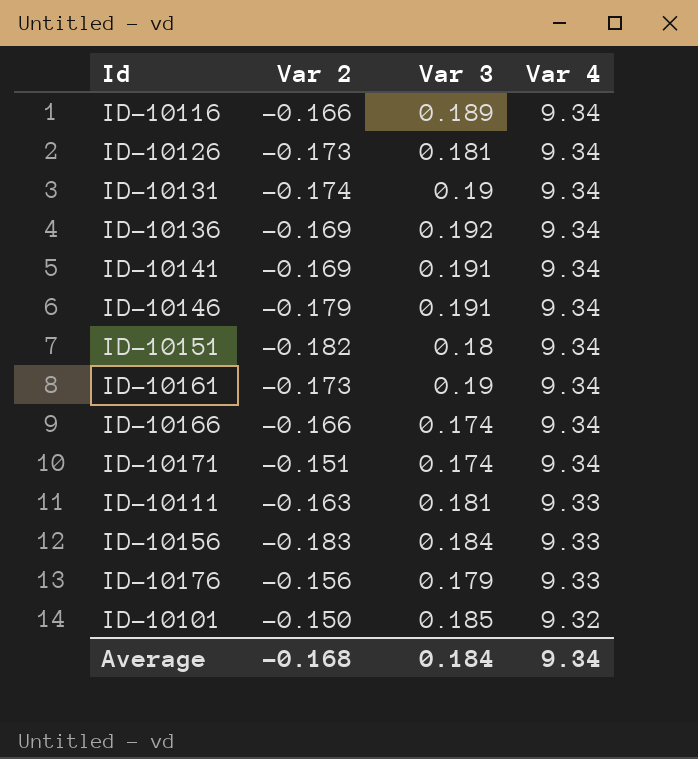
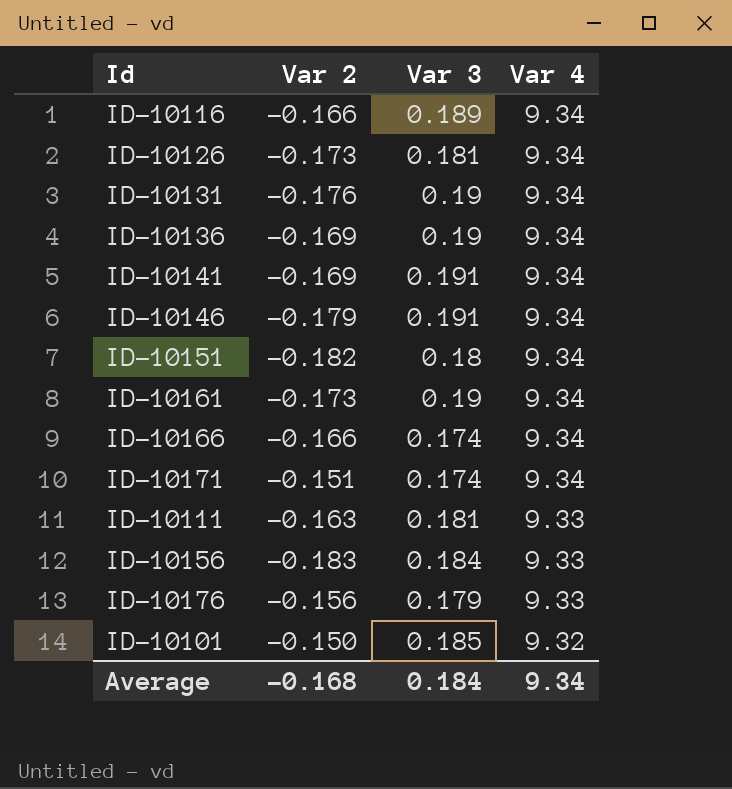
ID-10131 | Var 2: -0.174 -> -0.176
ID-10136 | Var 3: 0.192 -> 0.19

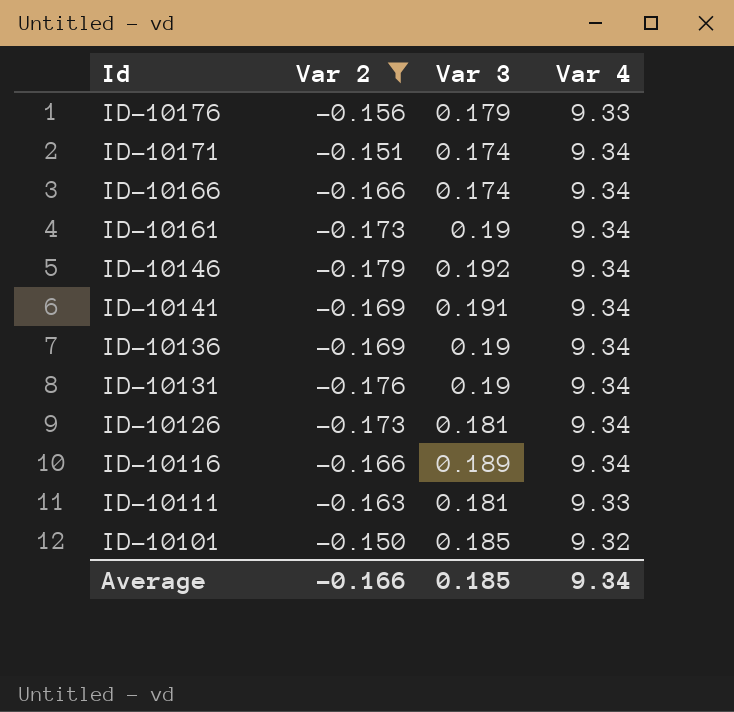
filter: none -> Var 2 >= -0.179
row order: Var 4 descending -> Id descending
ID-10146 | Var 3: 0.191 -> 0.192
Average | Var 2: -0.168 -> -0.166
Average | Var 3: 0.184 -> 0.185

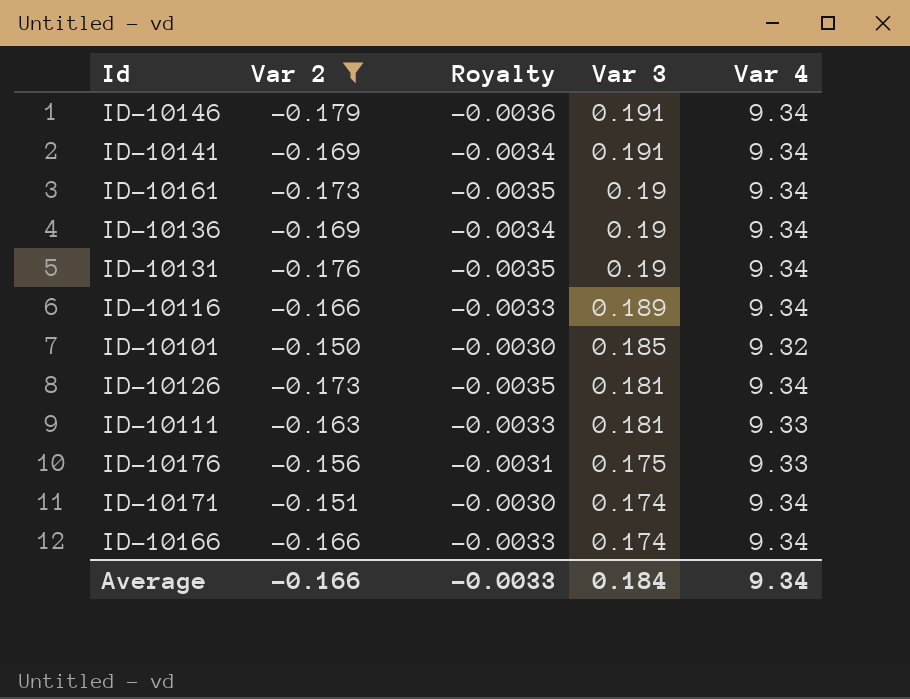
row order: Id descending -> Var 3 descending
column Royalty | formula: none -> [Var 2] * 0.02
ID-10146 | Var 3: 0.192 -> 0.191
ID-10176 | Var 3: 0.179 -> 0.175
Average | Var 3: 0.185 -> 0.184

